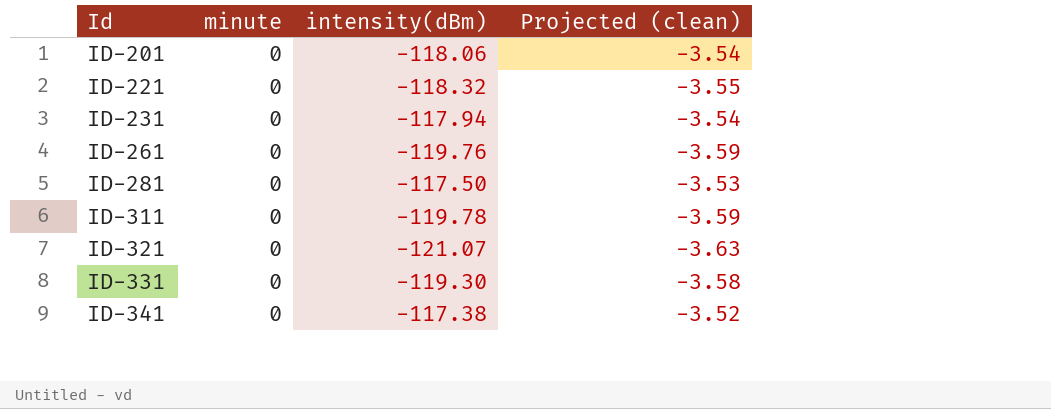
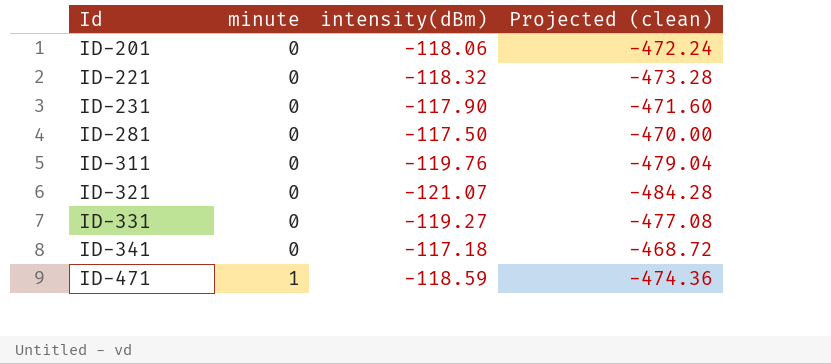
column Projected (clean) | formula: [intensity(dBm)] * 0.03 -> [intensity(dBm)] * 4
row ID-261: 0 | -119.76 | -3.59 -> none
ID-231 | intensity(dBm): -117.94 -> -117.90
ID-311 | intensity(dBm): -119.78 -> -119.76
ID-331 | intensity(dBm): -119.30 -> -119.27
ID-341 | intensity(dBm): -117.38 -> -117.18
row ID-471: none -> 1 | -118.59 | -474.36

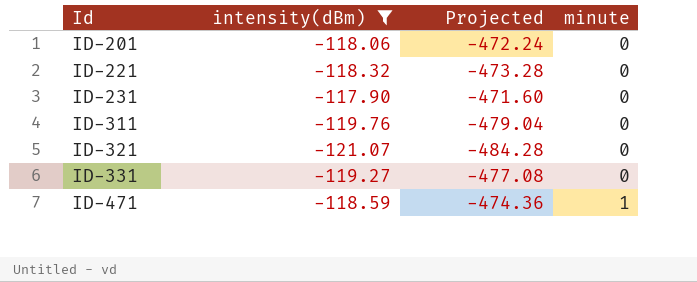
filter: none -> intensity(dBm) <= -117.90
column name: Projected (clean) -> Projected
column minute | position: 2 -> 4

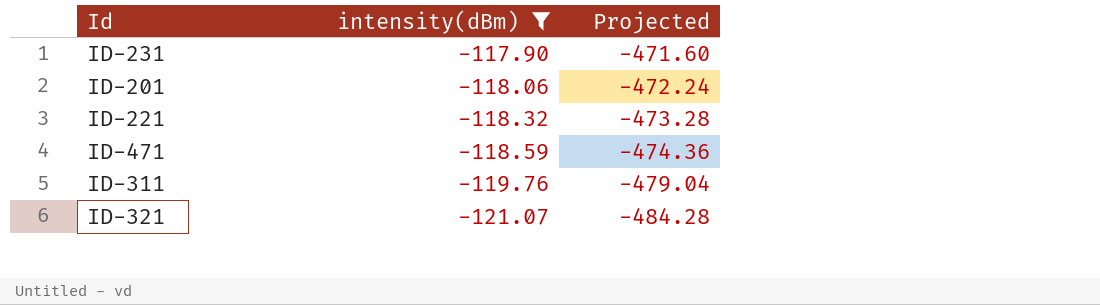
row order: Id ascending -> intensity(dBm) descending
column minute | position: 4 -> none
row ID-331: -119.27 | -477.08 | 0 -> none

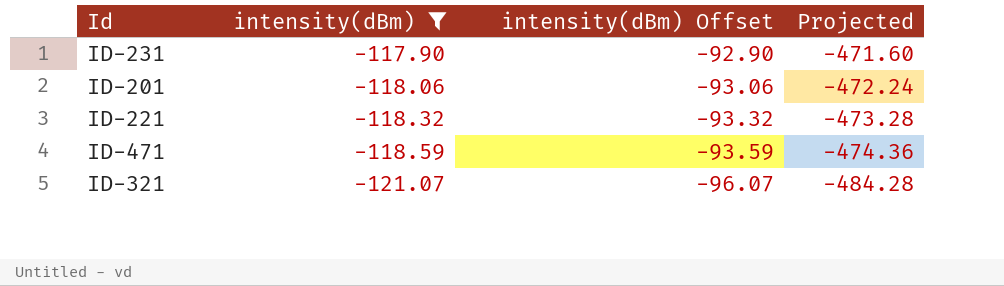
column intensity(dBm) Offset | formula: none -> [intensity(dBm)] + 25
row ID-311: -119.76 | -479.04 -> none

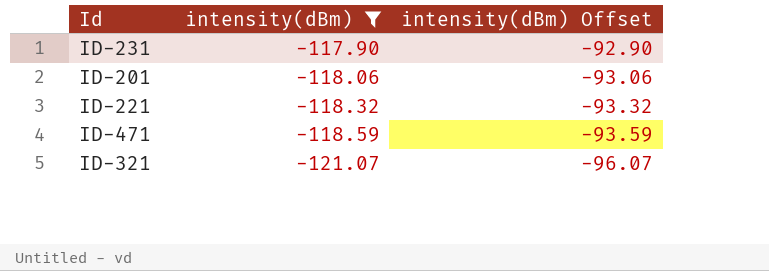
column Projected | formula: [intensity(dBm)] * 4 -> none

